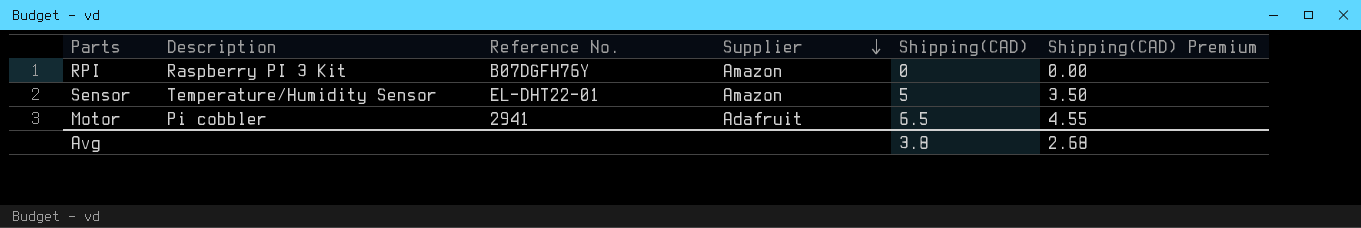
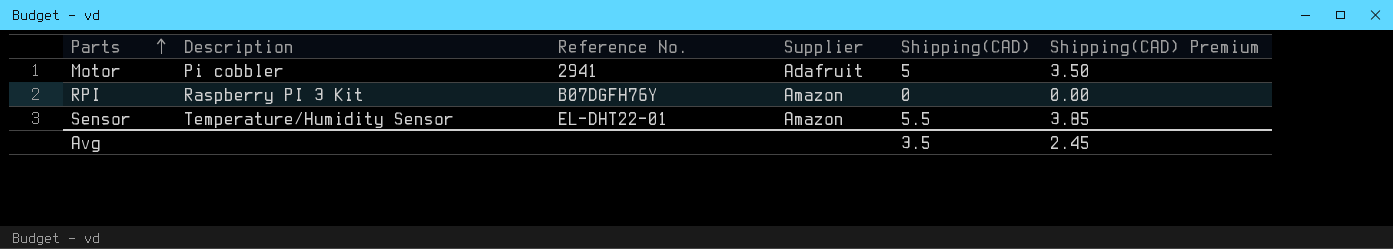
row order: Supplier descending -> Parts ascending
Motor | Shipping(CAD): 6.5 -> 5
Motor | Shipping(CAD) Premium: 4.55 -> 3.50
Sensor | Shipping(CAD): 5 -> 5.5
Sensor | Shipping(CAD) Premium: 3.50 -> 3.85
Avg | Shipping(CAD): 3.8 -> 3.5
Avg | Shipping(CAD) Premium: 2.68 -> 2.45

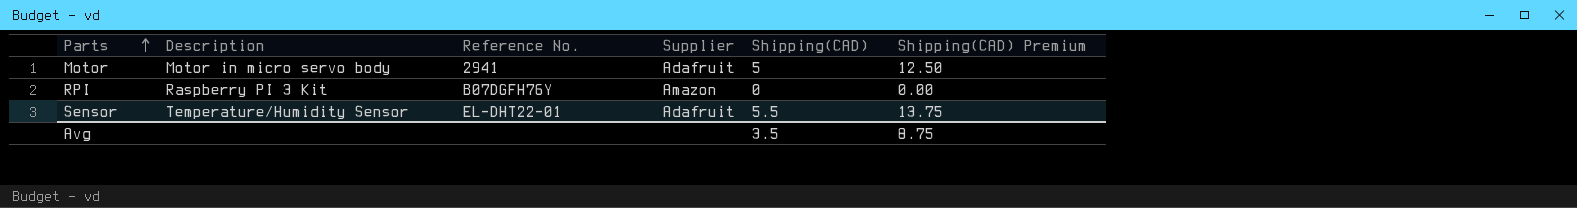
column Shipping(CAD) Premium | formula: [Shipping(CAD)] * 0.7 -> [Shipping(CAD)] * 2.5
Motor | Description: Pi cobbler -> Motor in micro servo body
Sensor | Supplier: Amazon -> Adafruit
Avg | Shipping(CAD) Premium: 2.45 -> 8.75

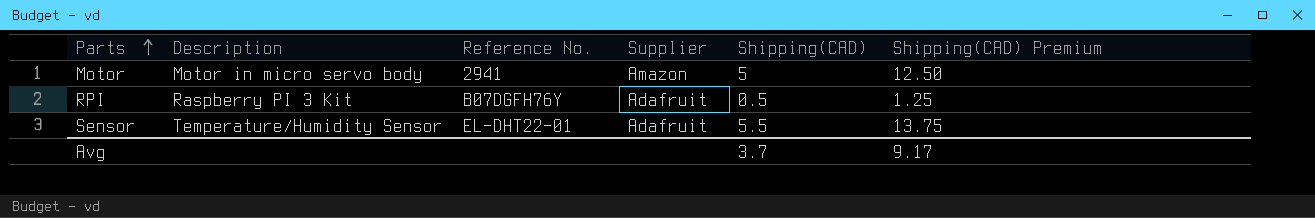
Motor | Supplier: Adafruit -> Amazon
RPI | Supplier: Amazon -> Adafruit
RPI | Shipping(CAD): 0 -> 0.5
RPI | Shipping(CAD) Premium: 0.00 -> 1.25
Avg | Shipping(CAD): 3.5 -> 3.7
Avg | Shipping(CAD) Premium: 8.75 -> 9.17

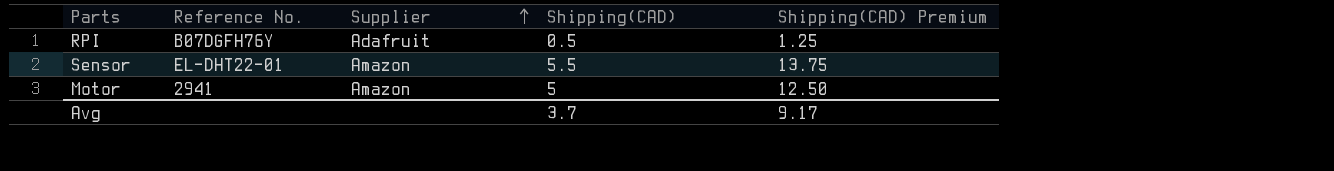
row order: Parts ascending -> Supplier ascending
column Description | position: 2 -> none
Sensor | Supplier: Adafruit -> Amazon

